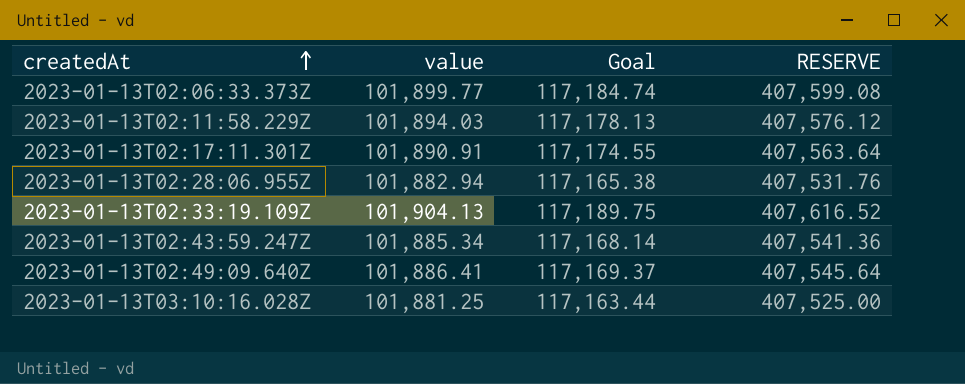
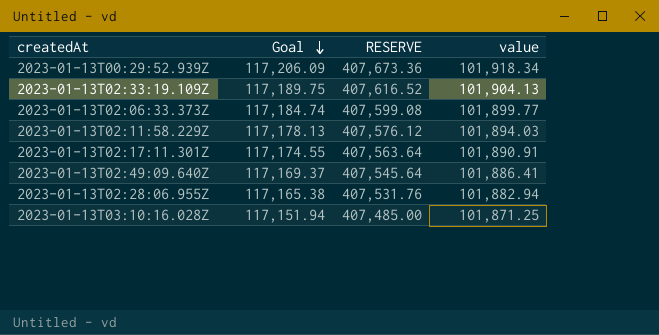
row order: createdAt ascending -> Goal descending
column value | position: 2 -> 4
row 2023-01-13T02:43:59.247Z: 101,885.34 | 117,168.14 | 407,541.36 -> none
row 2023-01-13T00:29:52.939Z: none -> 117,206.09 | 407,673.36 | 101,918.34
2023-01-13T03:10:16.028Z | Goal: 117,163.44 -> 117,151.94
2023-01-13T03:10:16.028Z | RESERVE: 407,525.00 -> 407,485.00
2023-01-13T03:10:16.028Z | value: 101,881.25 -> 101,871.25

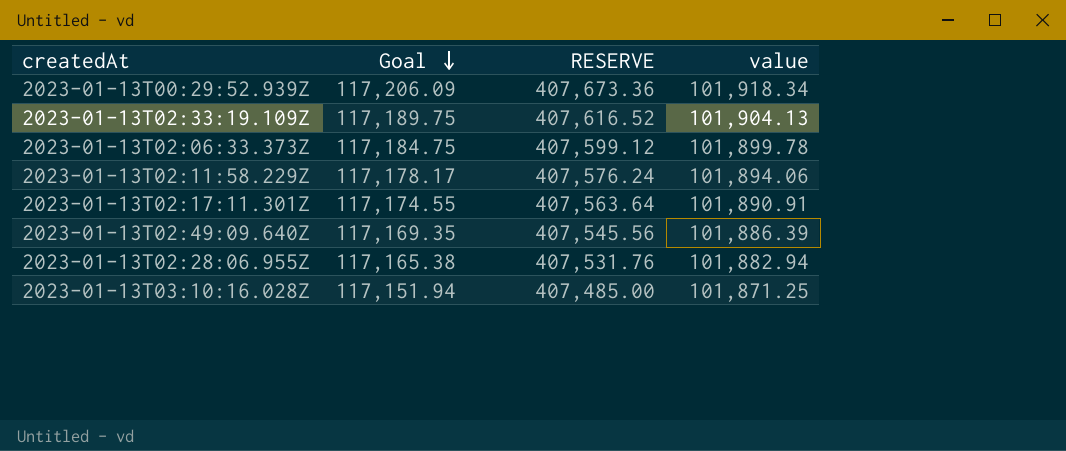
2023-01-13T02:06:33.373Z | Goal: 117,184.74 -> 117,184.75
2023-01-13T02:06:33.373Z | RESERVE: 407,599.08 -> 407,599.12
2023-01-13T02:06:33.373Z | value: 101,899.77 -> 101,899.78
2023-01-13T02:11:58.229Z | Goal: 117,178.13 -> 117,178.17
2023-01-13T02:11:58.229Z | RESERVE: 407,576.12 -> 407,576.24
2023-01-13T02:11:58.229Z | value: 101,894.03 -> 101,894.06
2023-01-13T02:49:09.640Z | Goal: 117,169.37 -> 117,169.35
2023-01-13T02:49:09.640Z | RESERVE: 407,545.64 -> 407,545.56
2023-01-13T02:49:09.640Z | value: 101,886.41 -> 101,886.39

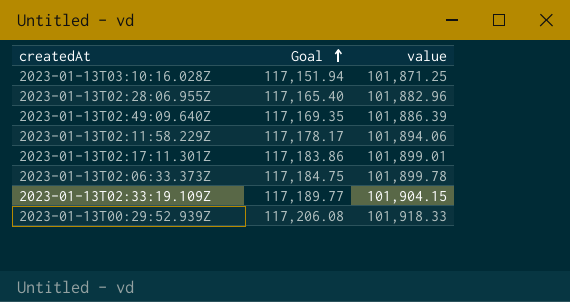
row order: Goal descending -> Goal ascending
column RESERVE | formula: [value] * 4 -> none
2023-01-13T02:28:06.955Z | Goal: 117,165.38 -> 117,165.40
2023-01-13T02:28:06.955Z | value: 101,882.94 -> 101,882.96
2023-01-13T02:17:11.301Z | Goal: 117,174.55 -> 117,183.86
2023-01-13T02:17:11.301Z | value: 101,890.91 -> 101,899.01
2023-01-13T02:33:19.109Z | Goal: 117,189.75 -> 117,189.77
2023-01-13T02:33:19.109Z | value: 101,904.13 -> 101,904.15
2023-01-13T00:29:52.939Z | Goal: 117,206.09 -> 117,206.08
2023-01-13T00:29:52.939Z | value: 101,918.34 -> 101,918.33

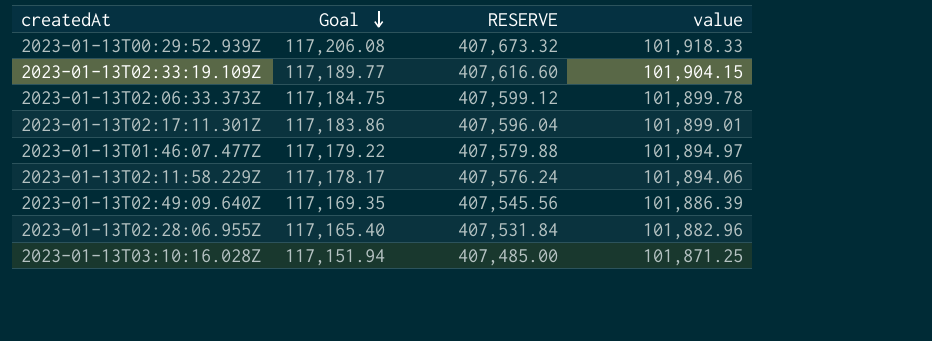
row order: Goal ascending -> Goal descending
column RESERVE | formula: none -> [value] * 4
row 2023-01-13T01:46:07.477Z: none -> 117,179.22 | 407,579.88 | 101,894.97

